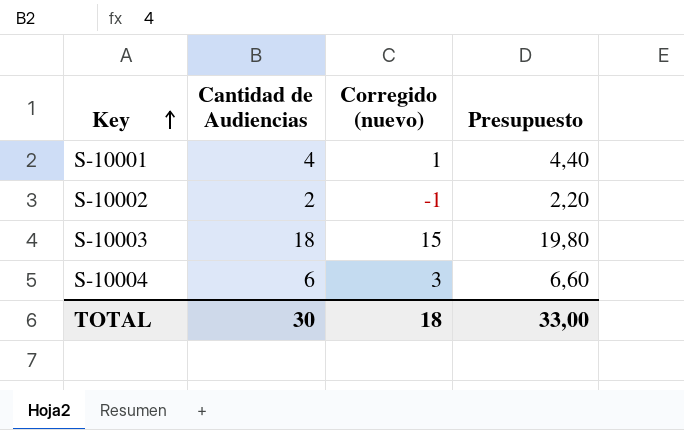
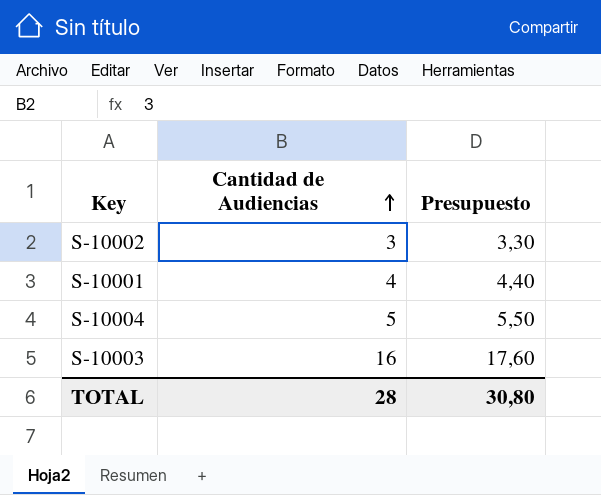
row order: Key ascending -> Cantidad de Audiencias ascending
column Corregido (nuevo) | formula: [Cantidad de Audiencias] - 3 -> none
S-10002 | Cantidad de Audiencias: 2 -> 3
S-10002 | Presupuesto: 2,20 -> 3,30
S-10004 | Cantidad de Audiencias: 6 -> 5
S-10004 | Presupuesto: 6,60 -> 5,50
S-10003 | Cantidad de Audiencias: 18 -> 16
S-10003 | Presupuesto: 19,80 -> 17,60
TOTAL | Cantidad de Audiencias: 30 -> 28
TOTAL | Presupuesto: 33,00 -> 30,80

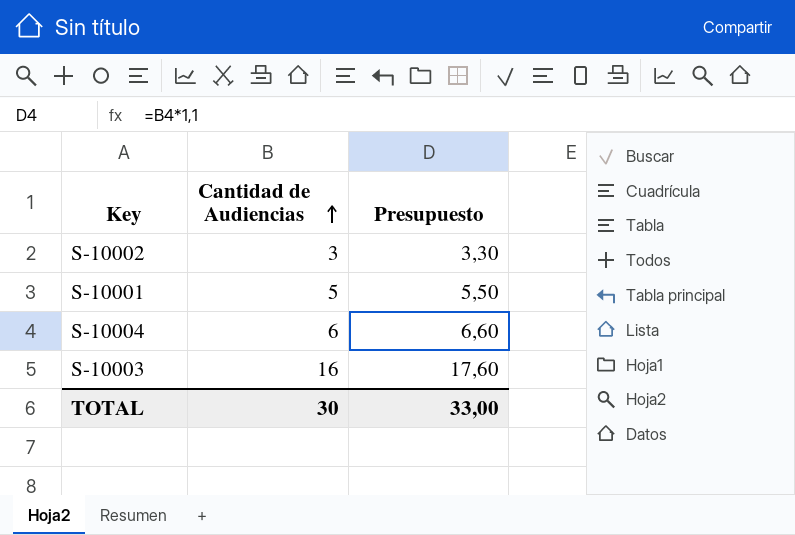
S-10001 | Cantidad de Audiencias: 4 -> 5
S-10001 | Presupuesto: 4,40 -> 5,50
S-10004 | Cantidad de Audiencias: 5 -> 6
S-10004 | Presupuesto: 5,50 -> 6,60
TOTAL | Cantidad de Audiencias: 28 -> 30
TOTAL | Presupuesto: 30,80 -> 33,00

